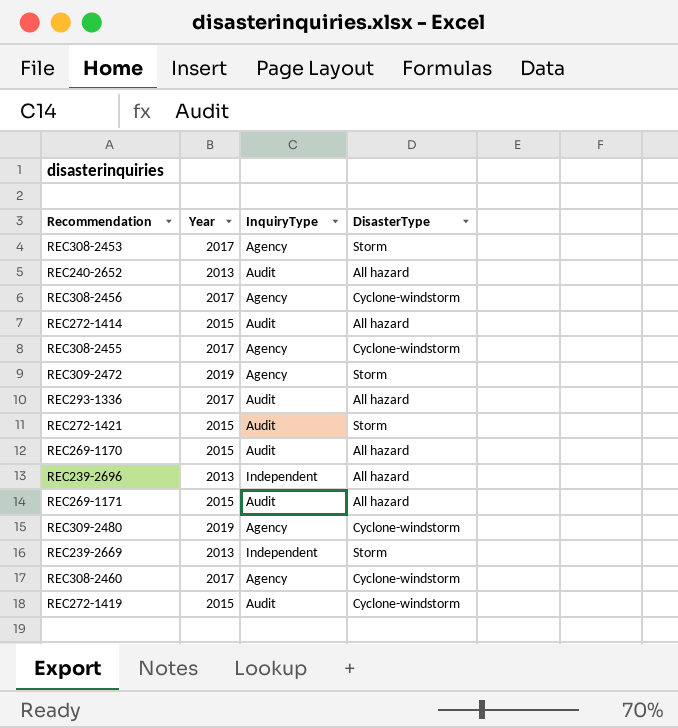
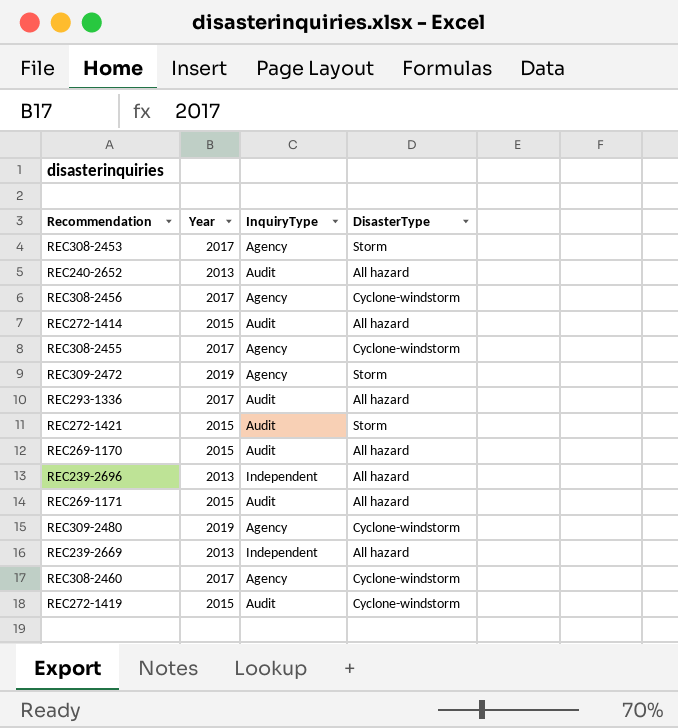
REC239-2669 | DisasterType: Storm -> All hazard

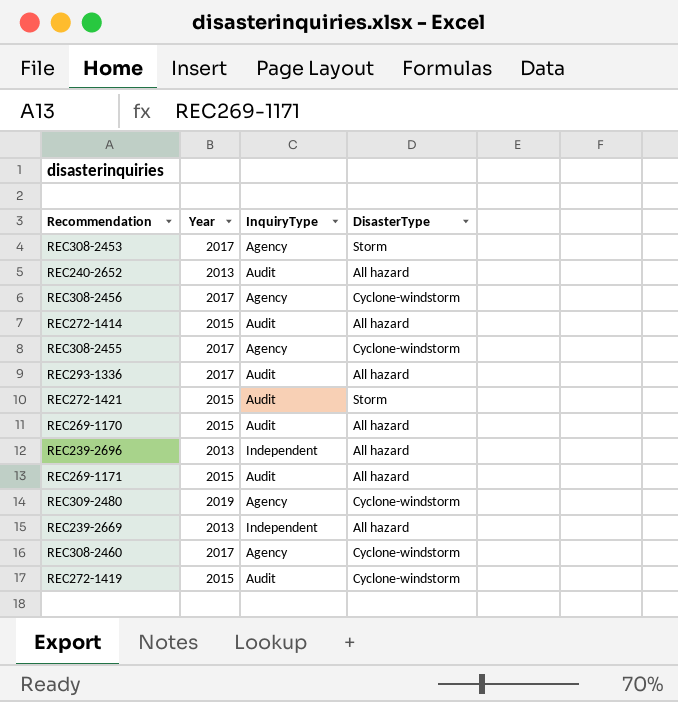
row REC309-2472: 2019 | Agency | Storm -> none

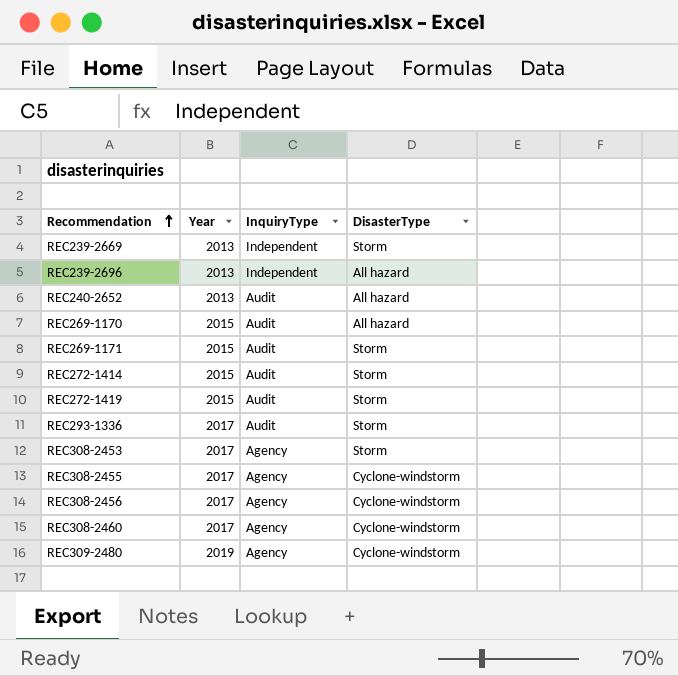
row order: none -> Recommendation ascending
row REC272-1421: 2015 | Audit | Storm -> none
REC239-2669 | DisasterType: All hazard -> Storm
REC269-1171 | DisasterType: All hazard -> Storm
REC272-1414 | DisasterType: All hazard -> Storm
REC272-1419 | DisasterType: Cyclone-windstorm -> Storm
REC293-1336 | DisasterType: All hazard -> Storm

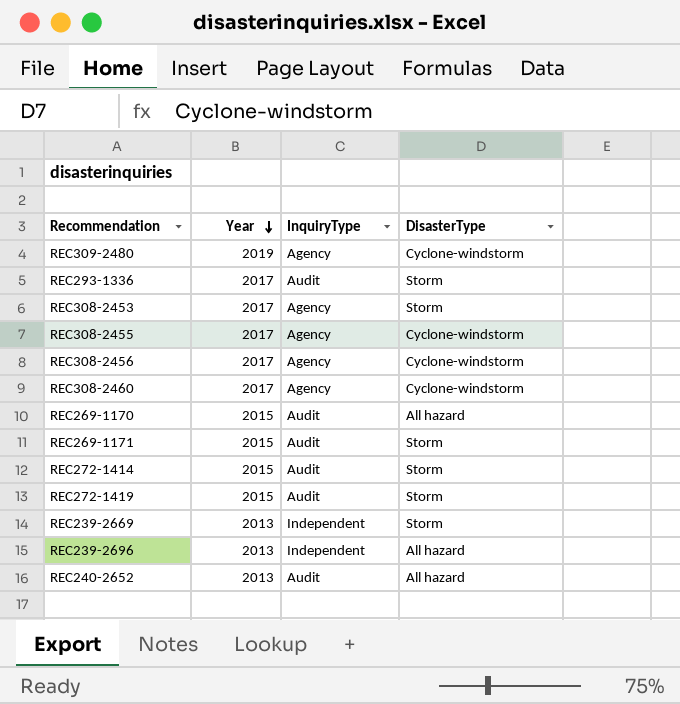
row order: Recommendation ascending -> Year descending

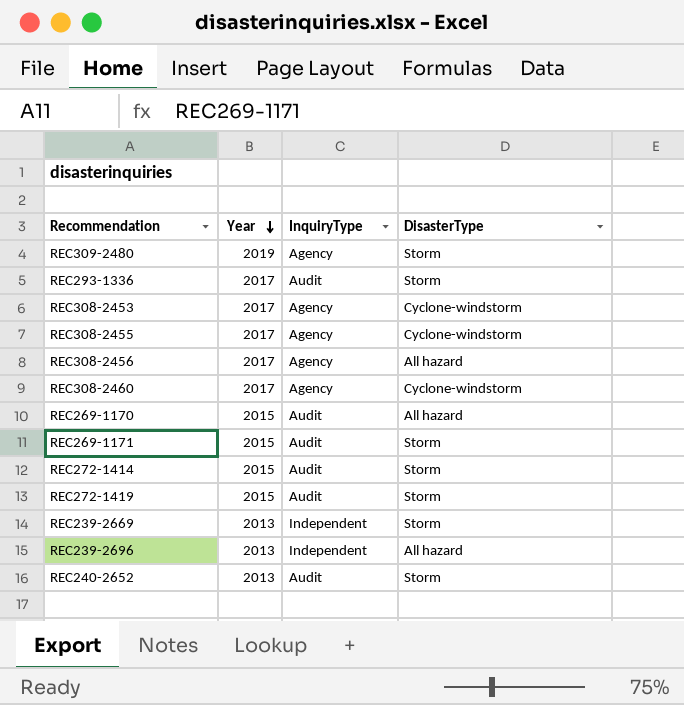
REC309-2480 | DisasterType: Cyclone-windstorm -> Storm
REC308-2453 | DisasterType: Storm -> Cyclone-windstorm
REC308-2456 | DisasterType: Cyclone-windstorm -> All hazard
REC240-2652 | DisasterType: All hazard -> Storm

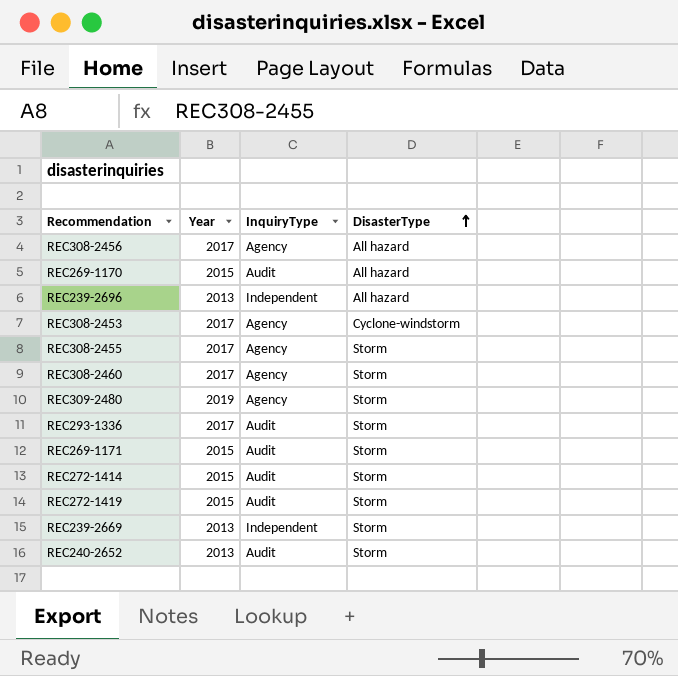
row order: Year descending -> DisasterType ascending
REC308-2455 | DisasterType: Cyclone-windstorm -> Storm
REC308-2460 | DisasterType: Cyclone-windstorm -> Storm

